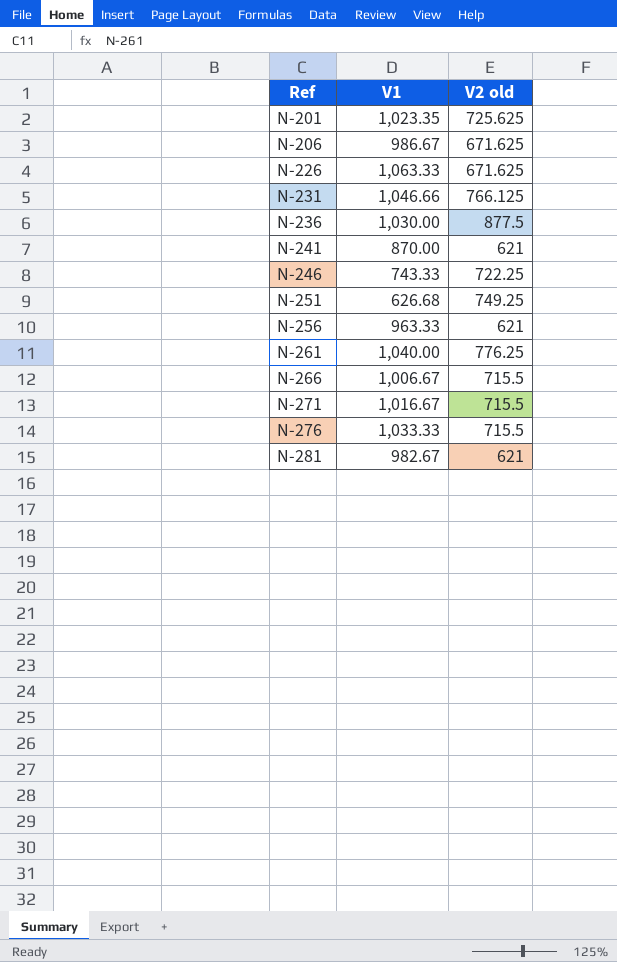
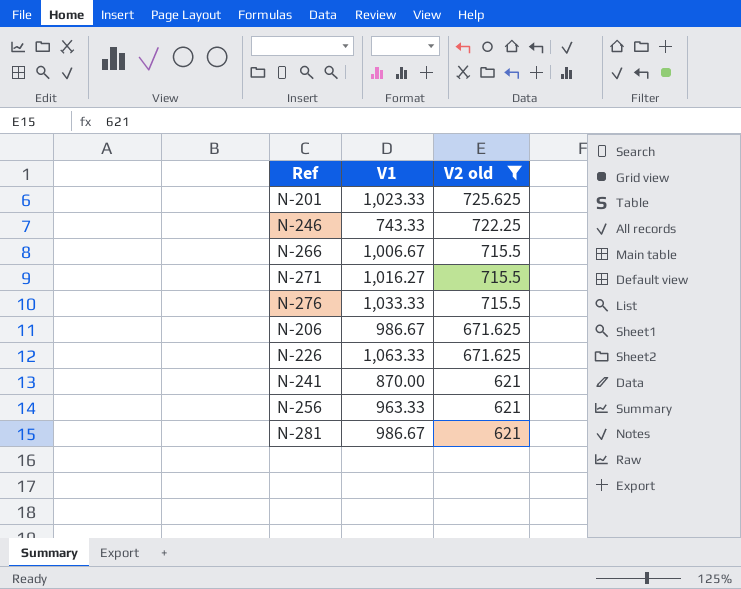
filter: none -> V2 old <= 725.625
row order: Ref ascending -> V2 old descending
N-201 | V1: 1,023.35 -> 1,023.33
N-271 | V1: 1,016.67 -> 1,016.27
N-281 | V1: 982.67 -> 986.67

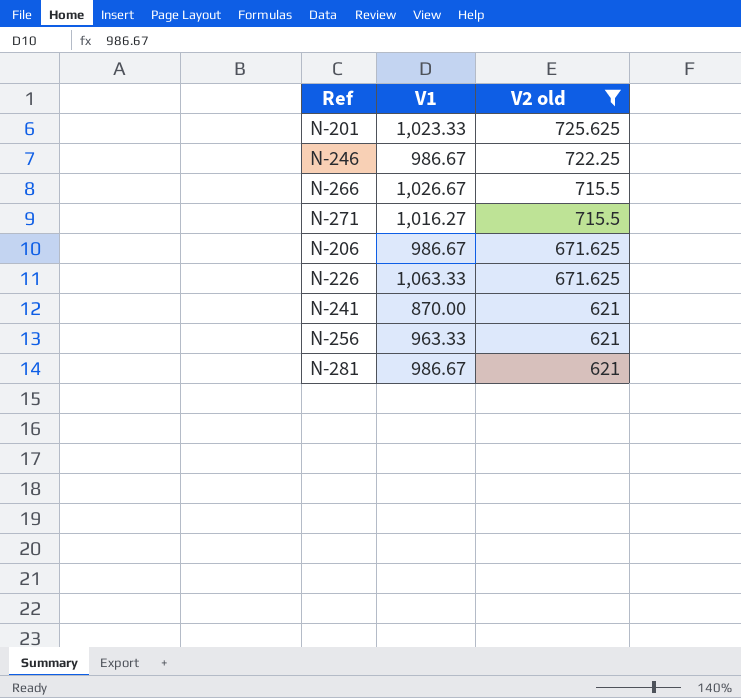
row N-276: 1,033.33 | 715.5 -> none
N-246 | V1: 743.33 -> 986.67
N-266 | V1: 1,006.67 -> 1,026.67

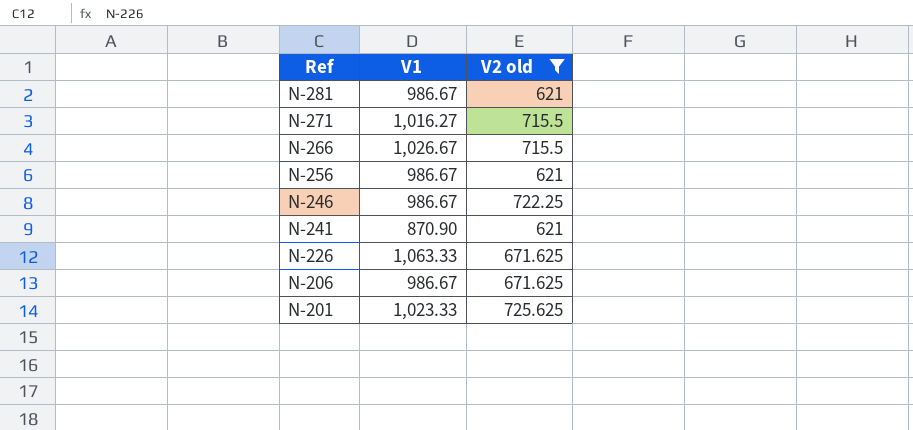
row order: V2 old descending -> Ref descending
N-256 | V1: 963.33 -> 986.67
N-241 | V1: 870.00 -> 870.90

